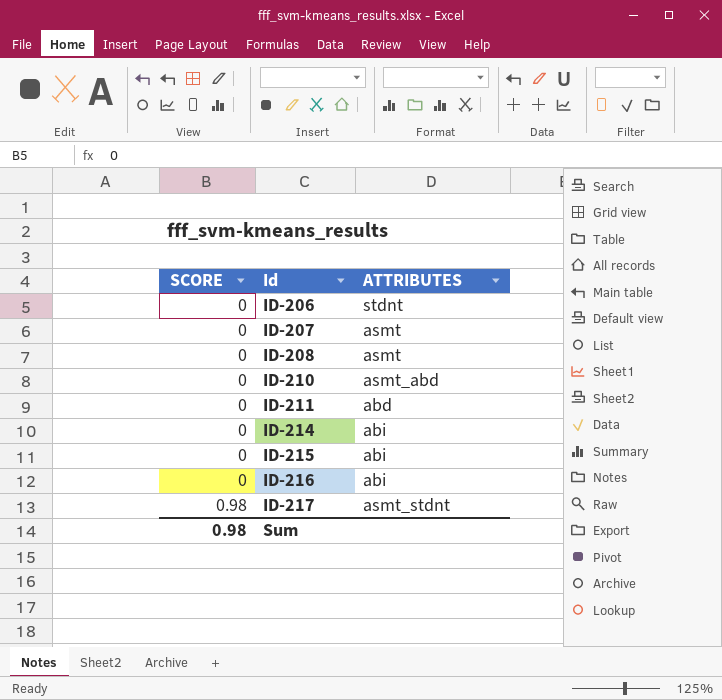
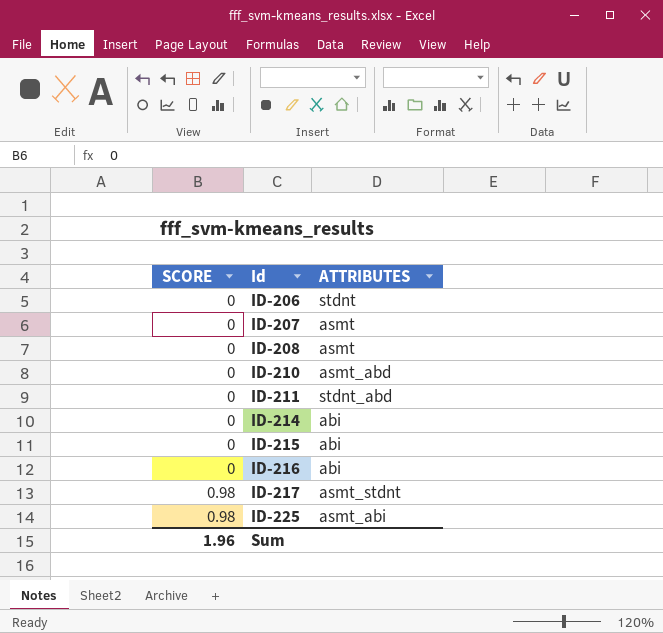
ID-211 | ATTRIBUTES: abd -> stdnt_abd
row ID-225: none -> 0.98 | asmt_abi
Sum | SCORE: 0.98 -> 1.96

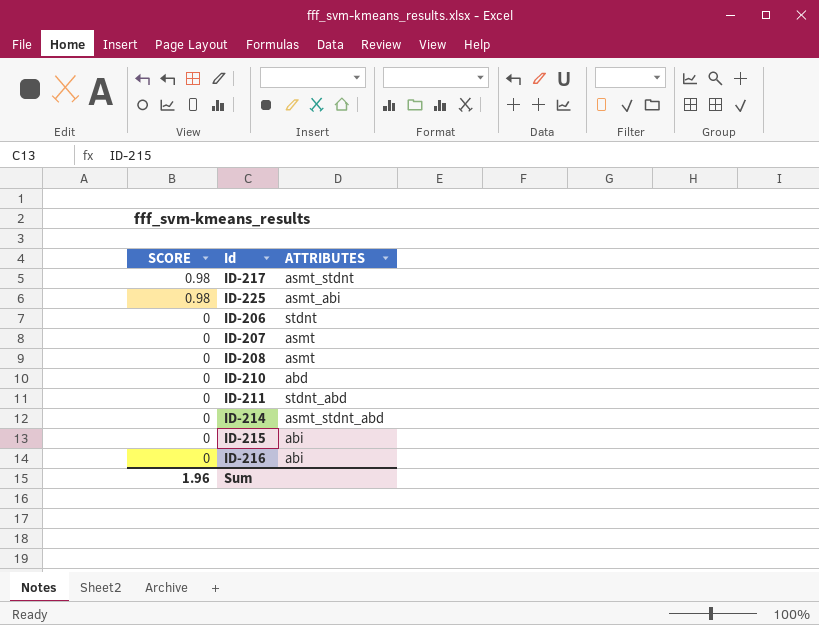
row order: SCORE ascending -> SCORE descending
ID-210 | ATTRIBUTES: asmt_abd -> abd
ID-214 | ATTRIBUTES: abi -> asmt_stdnt_abd

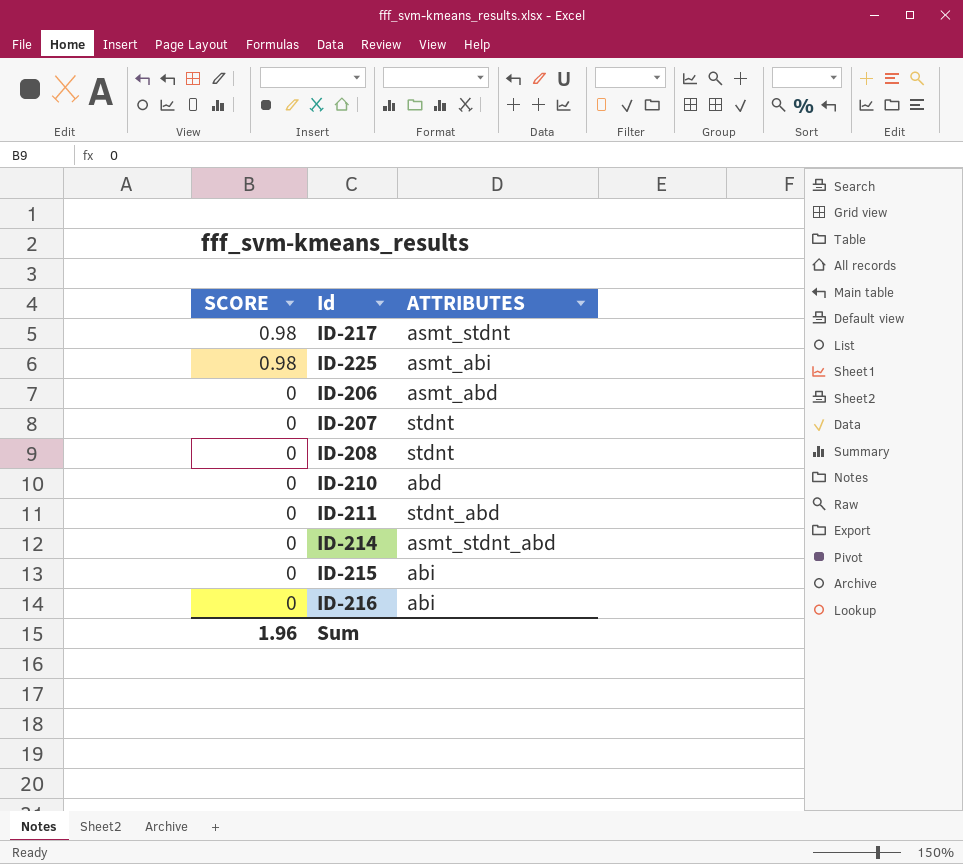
ID-206 | ATTRIBUTES: stdnt -> asmt_abd
ID-207 | ATTRIBUTES: asmt -> stdnt
ID-208 | ATTRIBUTES: asmt -> stdnt

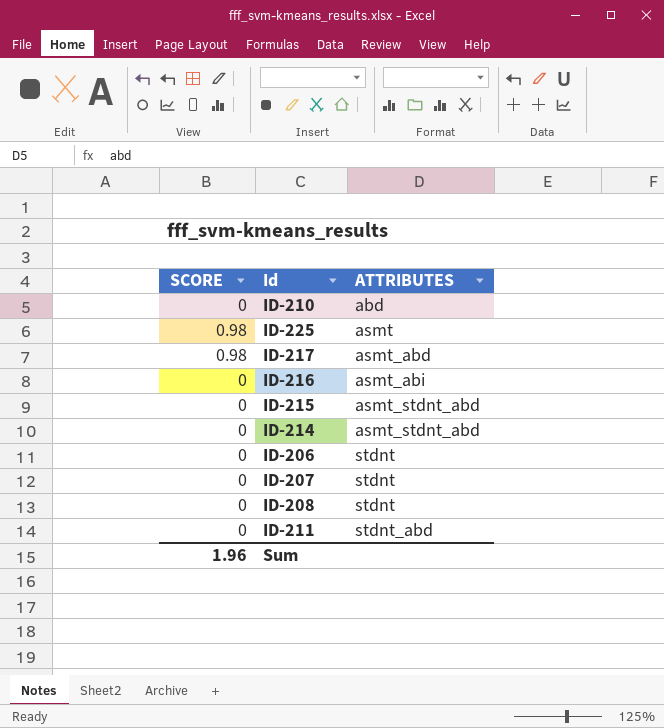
row order: SCORE descending -> ATTRIBUTES ascending
ID-225 | ATTRIBUTES: asmt_abi -> asmt
ID-217 | ATTRIBUTES: asmt_stdnt -> asmt_abd
ID-216 | ATTRIBUTES: abi -> asmt_abi
ID-215 | ATTRIBUTES: abi -> asmt_stdnt_abd
ID-206 | ATTRIBUTES: asmt_abd -> stdnt

